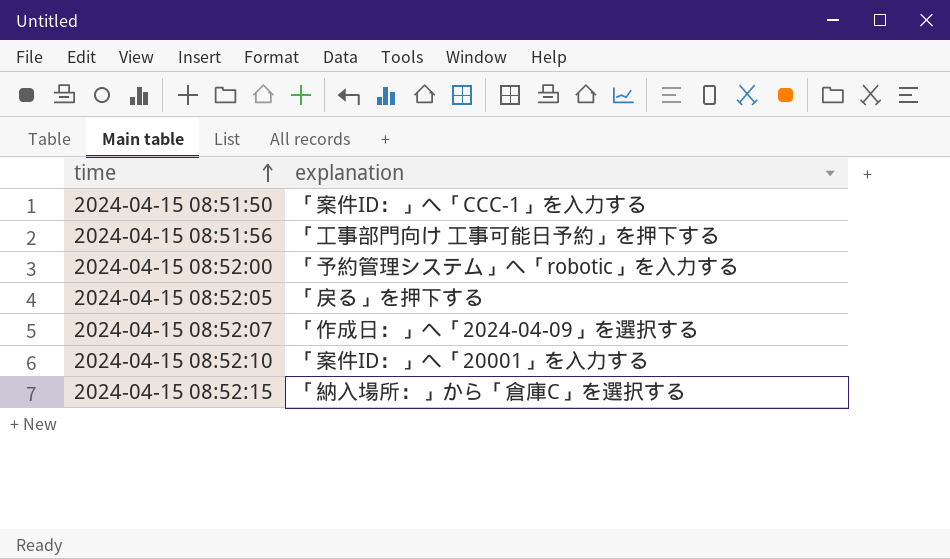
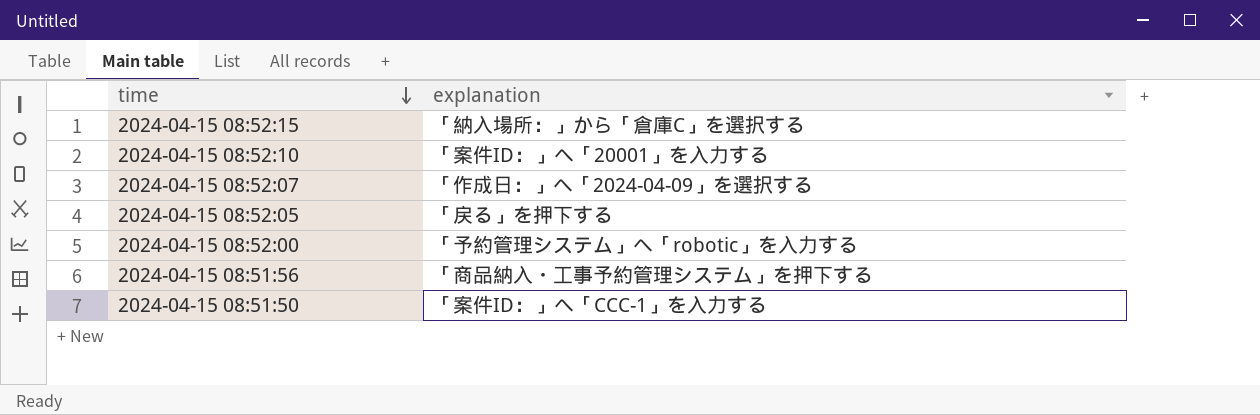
row order: time ascending -> time descending
2024-04-15 08:51:56 | explanation: 「工事部門向け 工事可能日予約」を押下する -> 「商品納入・工事予約管理システム」を押下する

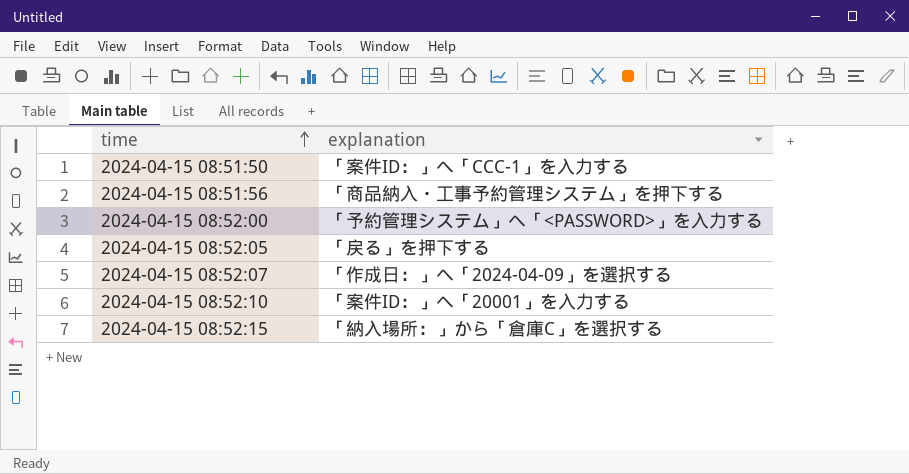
row order: time descending -> time ascending
2024-04-15 08:52:00 | explanation: 「予約管理システム」へ「robotic」を入力する -> 「予約管理システム」へ「<PASSWORD>」を入力する

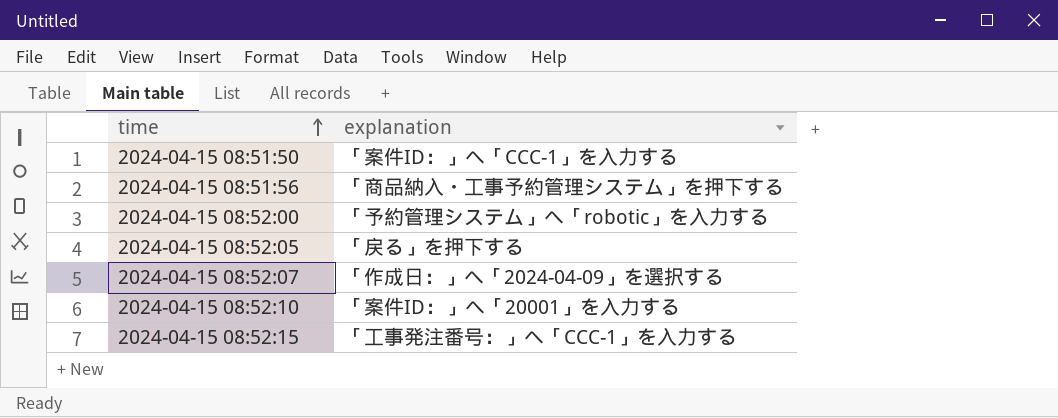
2024-04-15 08:52:00 | explanation: 「予約管理システム」へ「<PASSWORD>」を入力する -> 「予約管理システム」へ「robotic」を入力する
2024-04-15 08:52:15 | explanation: 「納入場所：」から「倉庫C」を選択する -> 「工事発注番号：」へ「CCC-1」を入力する

